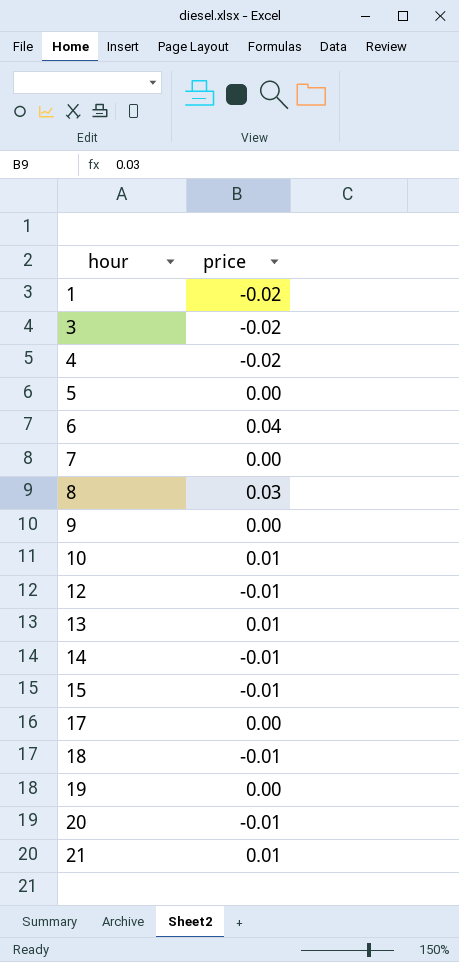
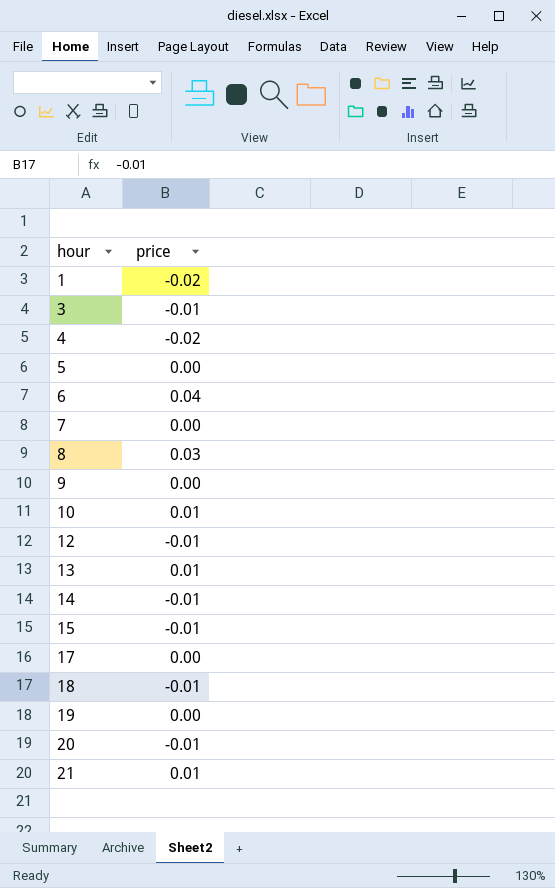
3 | price: -0.02 -> -0.01

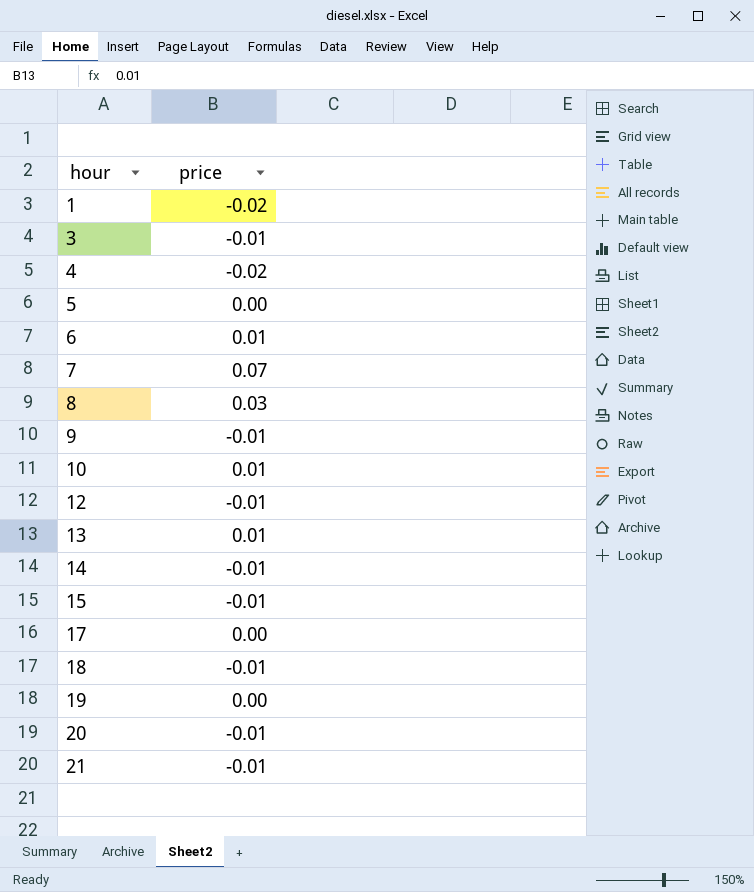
6 | price: 0.04 -> 0.01
7 | price: 0.00 -> 0.07
9 | price: 0.00 -> -0.01
21 | price: 0.01 -> -0.01

